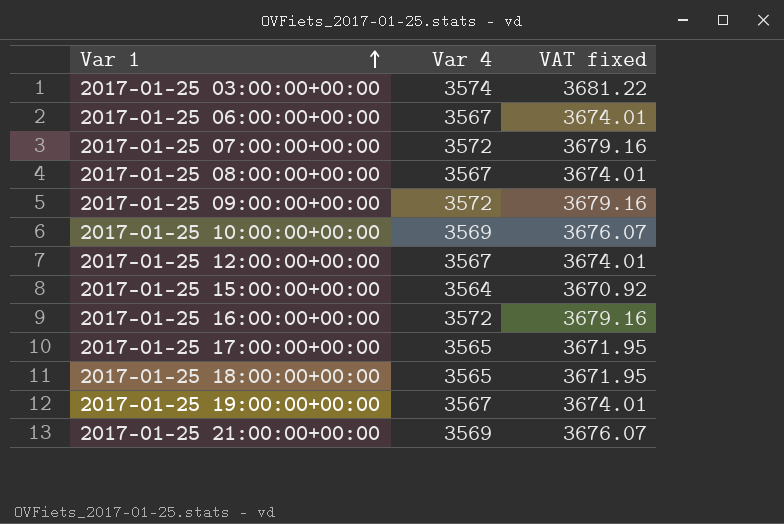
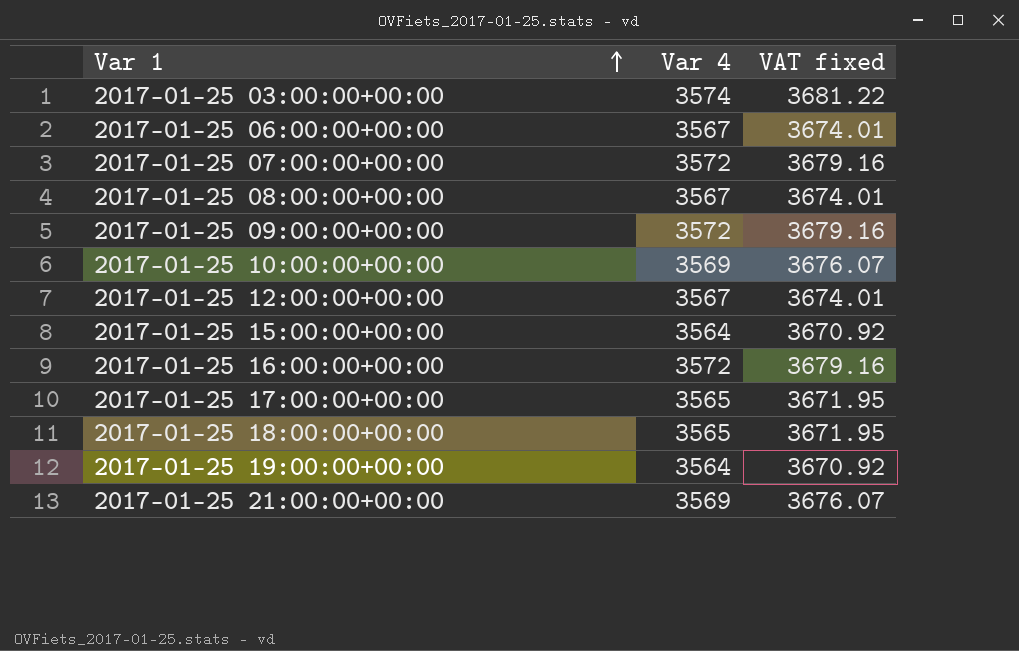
2017-01-25 19:00:00+00:00 | Var 4: 3567 -> 3564
2017-01-25 19:00:00+00:00 | VAT fixed: 3674.01 -> 3670.92

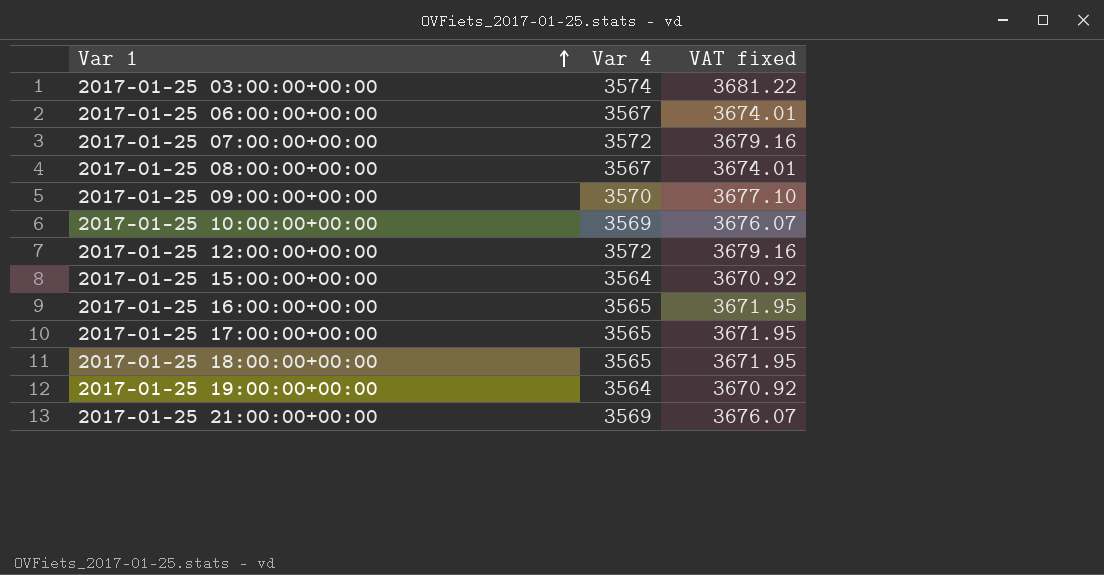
2017-01-25 09:00:00+00:00 | Var 4: 3572 -> 3570
2017-01-25 09:00:00+00:00 | VAT fixed: 3679.16 -> 3677.10
2017-01-25 12:00:00+00:00 | Var 4: 3567 -> 3572
2017-01-25 12:00:00+00:00 | VAT fixed: 3674.01 -> 3679.16
2017-01-25 16:00:00+00:00 | Var 4: 3572 -> 3565
2017-01-25 16:00:00+00:00 | VAT fixed: 3679.16 -> 3671.95

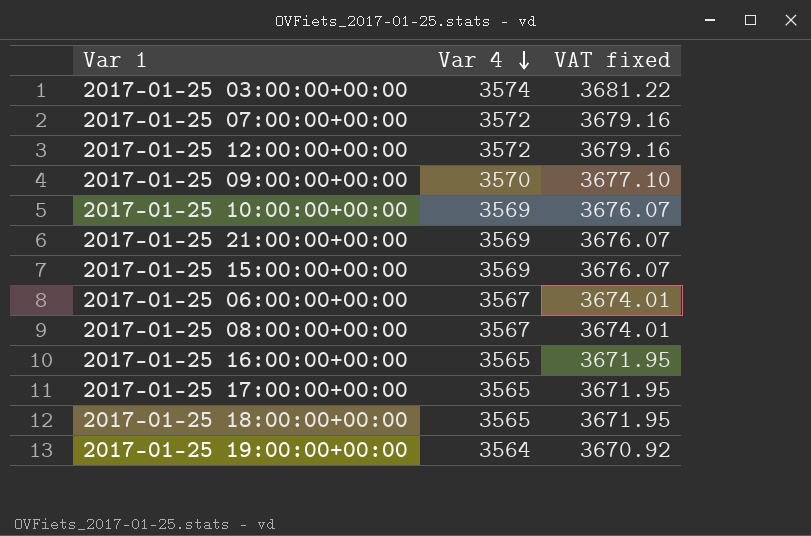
row order: Var 1 ascending -> Var 4 descending
2017-01-25 15:00:00+00:00 | Var 4: 3564 -> 3569
2017-01-25 15:00:00+00:00 | VAT fixed: 3670.92 -> 3676.07

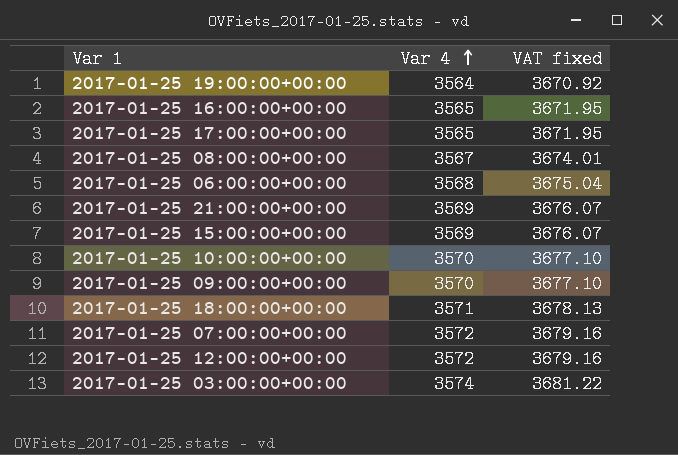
row order: Var 4 descending -> Var 4 ascending
2017-01-25 06:00:00+00:00 | Var 4: 3567 -> 3568
2017-01-25 06:00:00+00:00 | VAT fixed: 3674.01 -> 3675.04
2017-01-25 10:00:00+00:00 | Var 4: 3569 -> 3570
2017-01-25 10:00:00+00:00 | VAT fixed: 3676.07 -> 3677.10
2017-01-25 18:00:00+00:00 | Var 4: 3565 -> 3571
2017-01-25 18:00:00+00:00 | VAT fixed: 3671.95 -> 3678.13

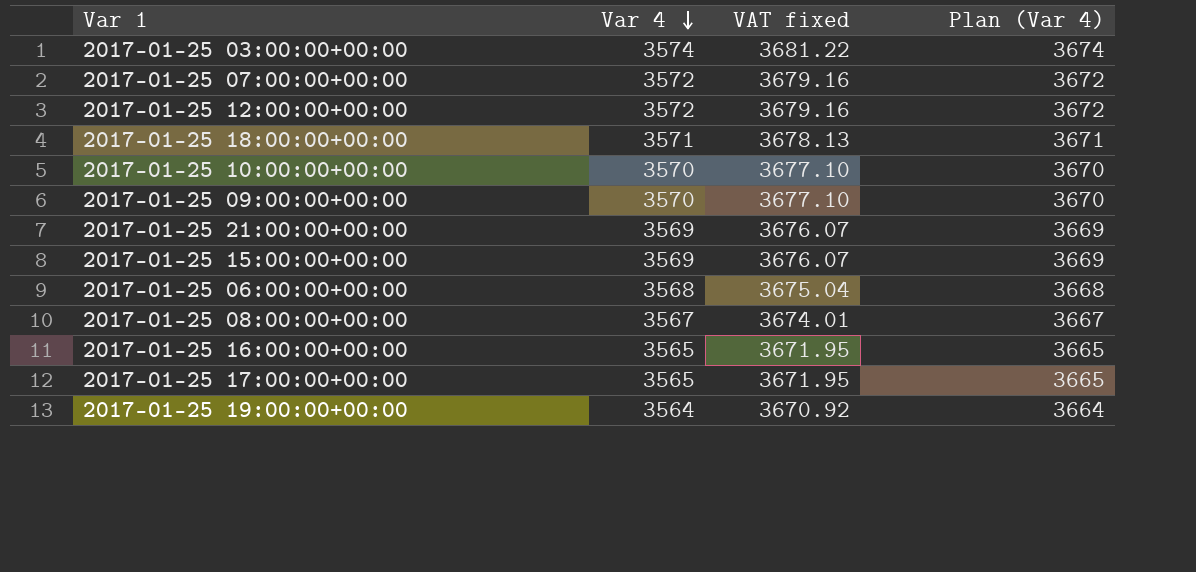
row order: Var 4 ascending -> Var 4 descending
column Plan (Var 4) | formula: none -> [Var 4] + 100

